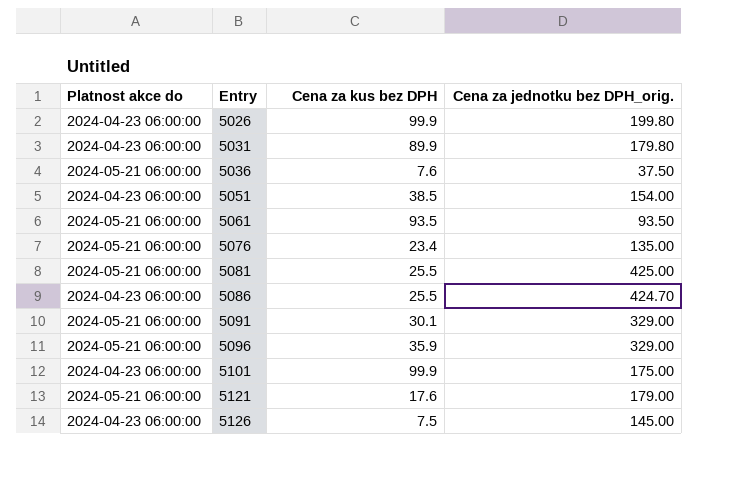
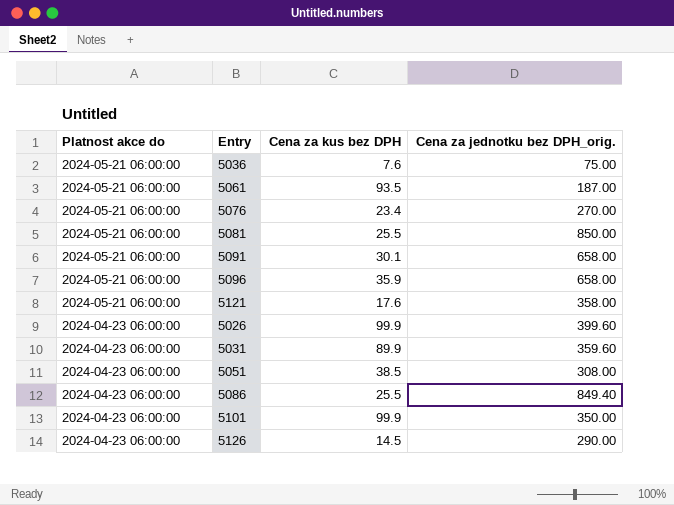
row order: Entry ascending -> Platnost akce do descending
5036 | Cena za jednotku bez DPH_orig.: 37.50 -> 75.00
5061 | Cena za jednotku bez DPH_orig.: 93.50 -> 187.00
5076 | Cena za jednotku bez DPH_orig.: 135.00 -> 270.00
5081 | Cena za jednotku bez DPH_orig.: 425.00 -> 850.00
5091 | Cena za jednotku bez DPH_orig.: 329.00 -> 658.00
5096 | Cena za jednotku bez DPH_orig.: 329.00 -> 658.00
5121 | Cena za jednotku bez DPH_orig.: 179.00 -> 358.00
5026 | Cena za jednotku bez DPH_orig.: 199.80 -> 399.60
5031 | Cena za jednotku bez DPH_orig.: 179.80 -> 359.60
5051 | Cena za jednotku bez DPH_orig.: 154.00 -> 308.00
5086 | Cena za jednotku bez DPH_orig.: 424.70 -> 849.40
5101 | Cena za jednotku bez DPH_orig.: 175.00 -> 350.00
5126 | Cena za kus bez DPH: 7.5 -> 14.5
5126 | Cena za jednotku bez DPH_orig.: 145.00 -> 290.00

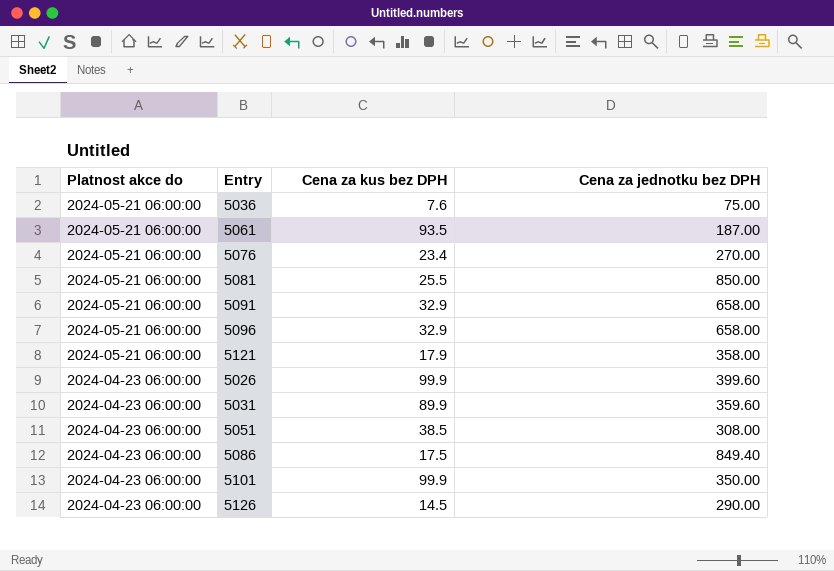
column name: Cena za jednotku bez DPH_orig. -> Cena za jednotku bez DPH
5091 | Cena za kus bez DPH: 30.1 -> 32.9
5096 | Cena za kus bez DPH: 35.9 -> 32.9
5121 | Cena za kus bez DPH: 17.6 -> 17.9
5086 | Cena za kus bez DPH: 25.5 -> 17.5

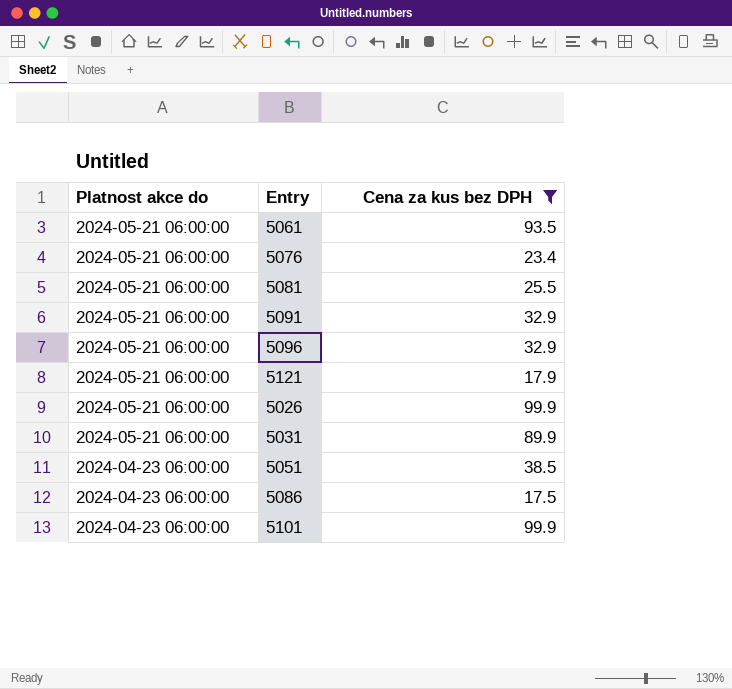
filter: none -> Cena za kus bez DPH >= 17.5
column Cena za jednotku bez DPH | position: 4 -> none
5026 | Platnost akce do: 2024-04-23 06:00:00 -> 2024-05-21 06:00:00
5031 | Platnost akce do: 2024-04-23 06:00:00 -> 2024-05-21 06:00:00

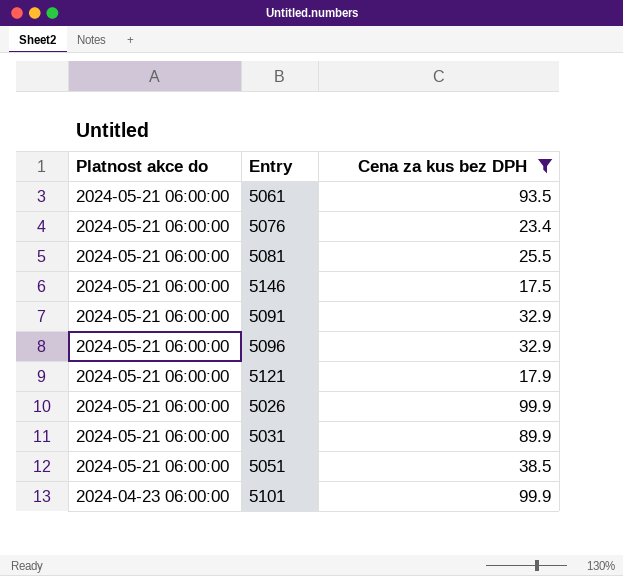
row 5086: 2024-04-23 06:00:00 | 17.5 -> none
row 5146: none -> 2024-05-21 06:00:00 | 17.5
5051 | Platnost akce do: 2024-04-23 06:00:00 -> 2024-05-21 06:00:00

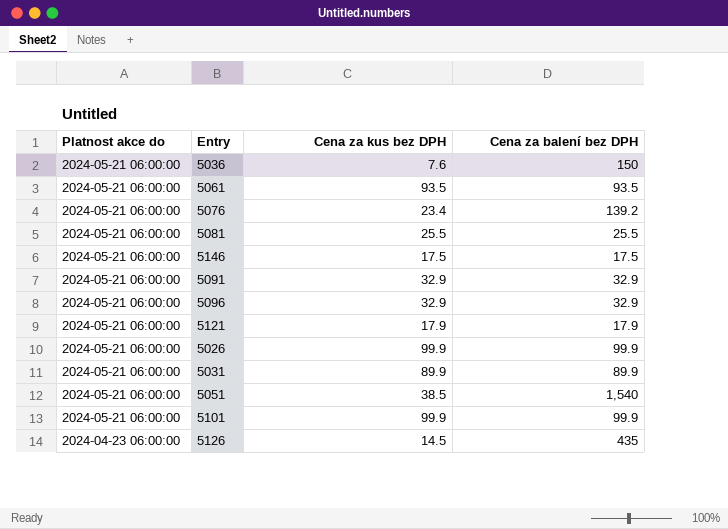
filter: Cena za kus bez DPH >= 17.5 -> none
column Cena za balení bez DPH | position: none -> 4
5101 | Platnost akce do: 2024-04-23 06:00:00 -> 2024-05-21 06:00:00

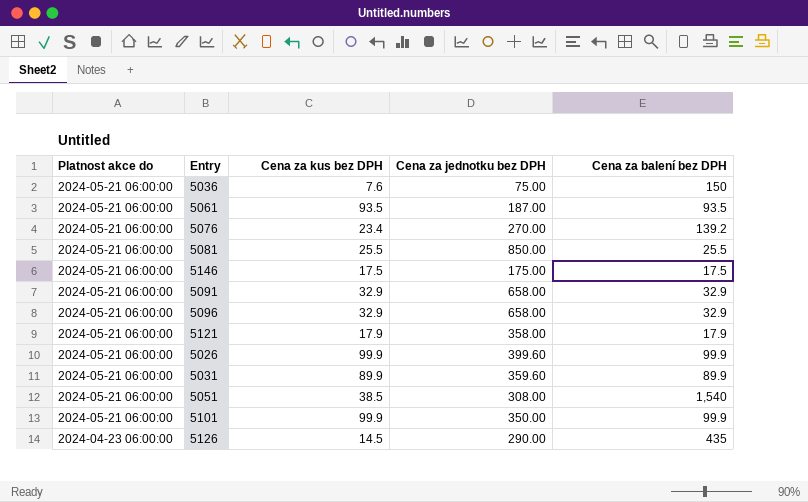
column Cena za jednotku bez DPH | position: none -> 4

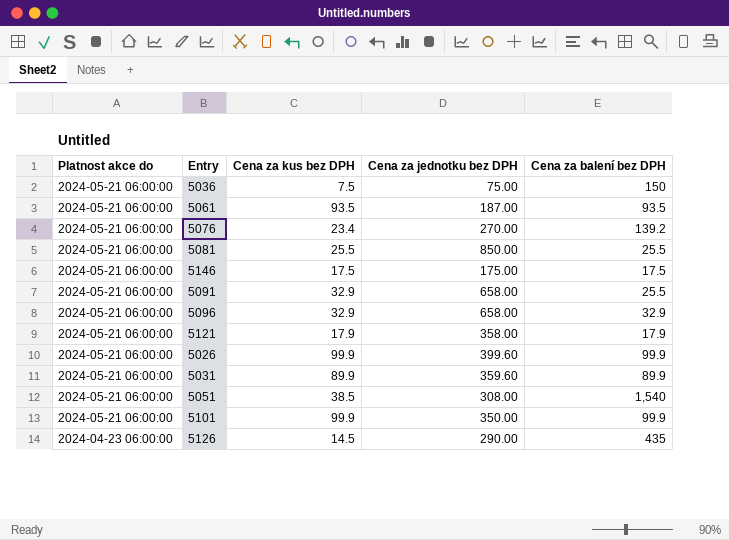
5036 | Cena za kus bez DPH: 7.6 -> 7.5
5091 | Cena za balení bez DPH: 32.9 -> 25.5

